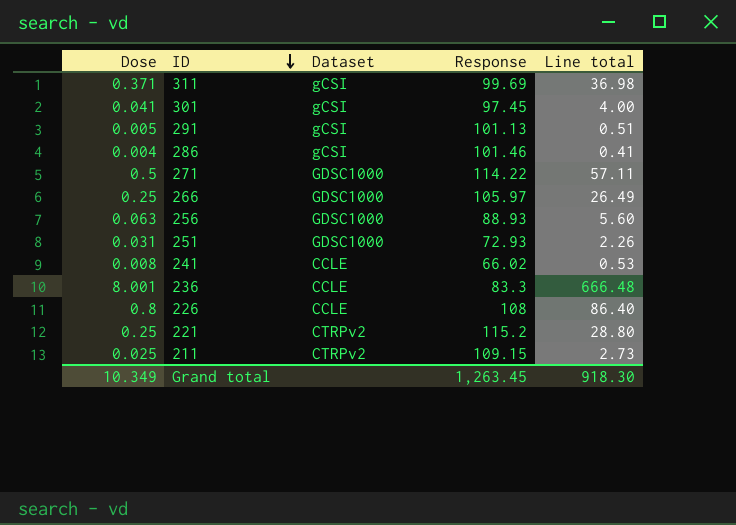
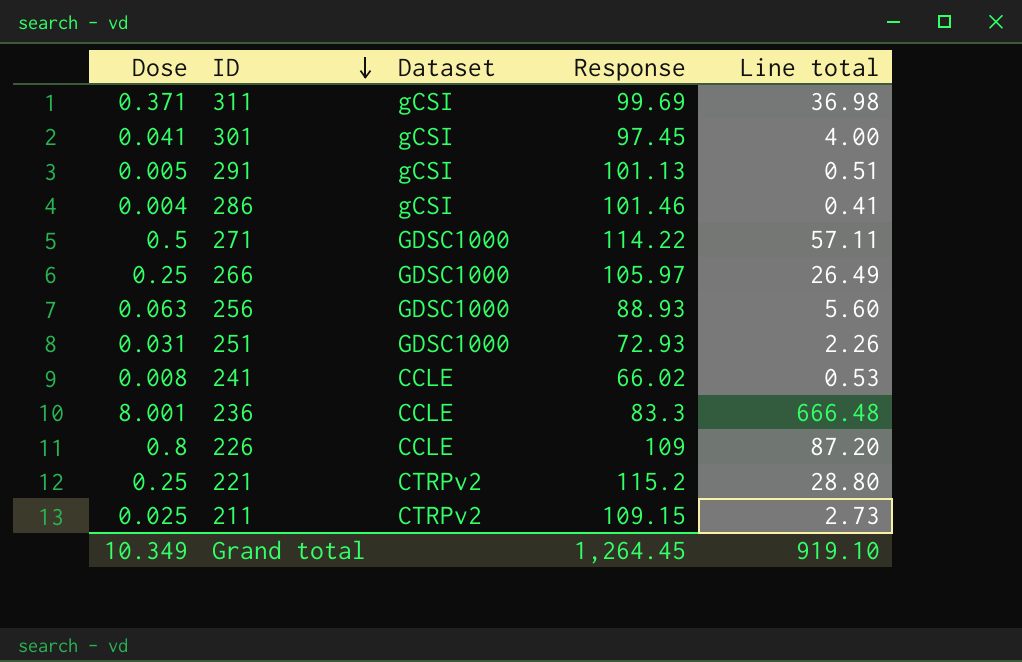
226 | Response: 108 -> 109
226 | Line total: 86.40 -> 87.20
Grand total | Response: 1,263.45 -> 1,264.45
Grand total | Line total: 918.30 -> 919.10

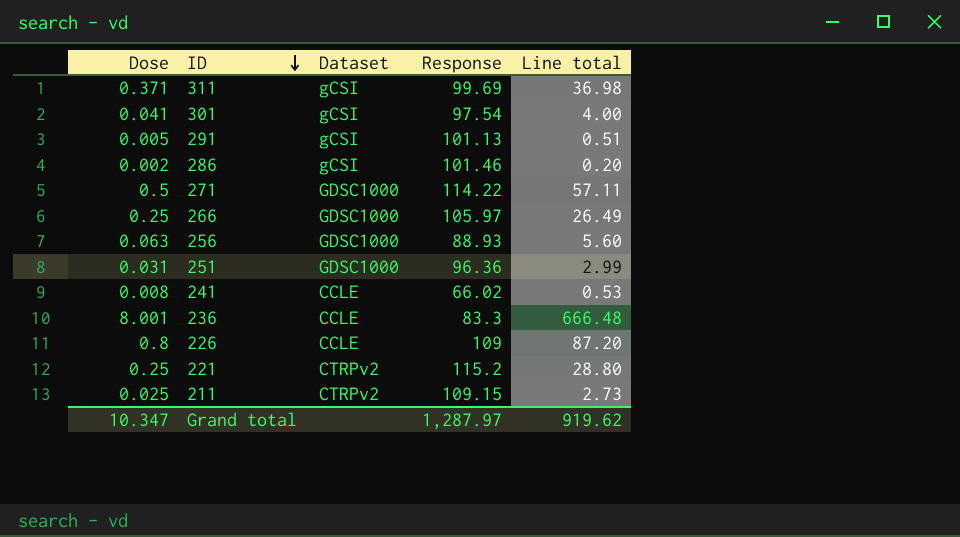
301 | Response: 97.45 -> 97.54
286 | Dose: 0.004 -> 0.002
286 | Line total: 0.41 -> 0.20
251 | Response: 72.93 -> 96.36
251 | Line total: 2.26 -> 2.99
Grand total | Dose: 10.349 -> 10.347
Grand total | Response: 1,264.45 -> 1,287.97
Grand total | Line total: 919.10 -> 919.62

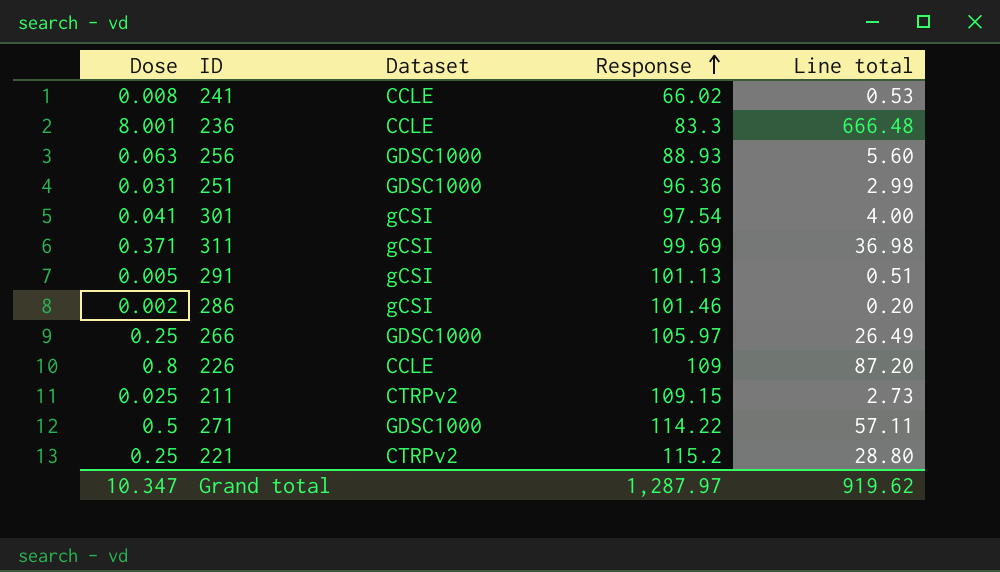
row order: ID descending -> Response ascending

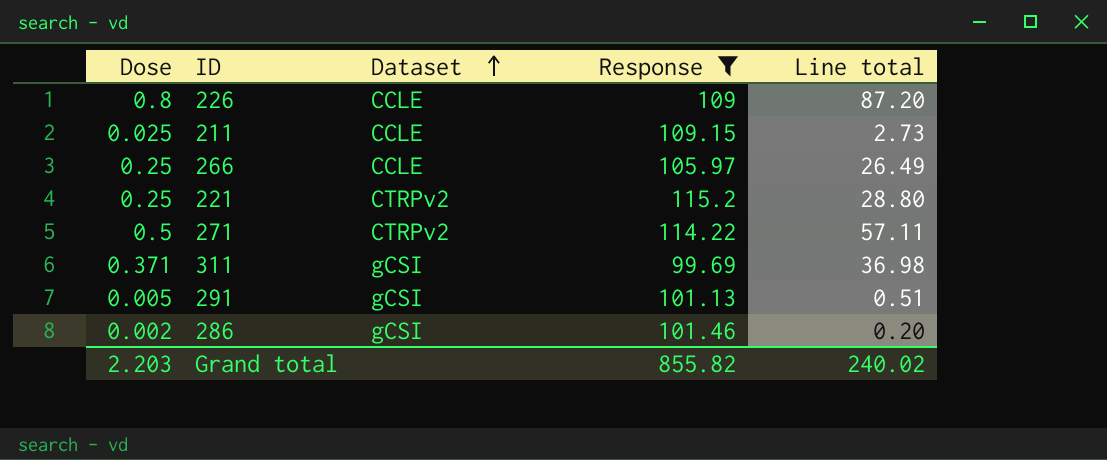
filter: none -> Response >= 99.69
row order: Response ascending -> Dataset ascending
211 | Dataset: CTRPv2 -> CCLE
266 | Dataset: GDSC1000 -> CCLE
271 | Dataset: GDSC1000 -> CTRPv2
Grand total | Dose: 10.347 -> 2.203
Grand total | Response: 1,287.97 -> 855.82
Grand total | Line total: 919.62 -> 240.02

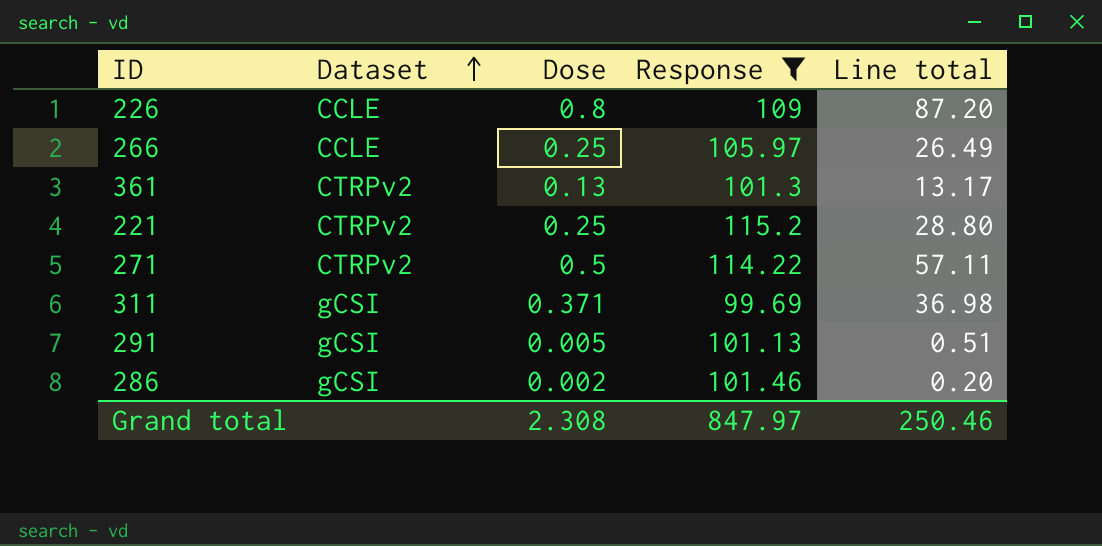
column Dose | position: 1 -> 3
row 211: 0.025 | CCLE | 109.15 | 2.73 -> none
row 361: none -> CTRPv2 | 0.13 | 101.3 | 13.17
Grand total | Dose: 2.203 -> 2.308
Grand total | Response: 855.82 -> 847.97
Grand total | Line total: 240.02 -> 250.46

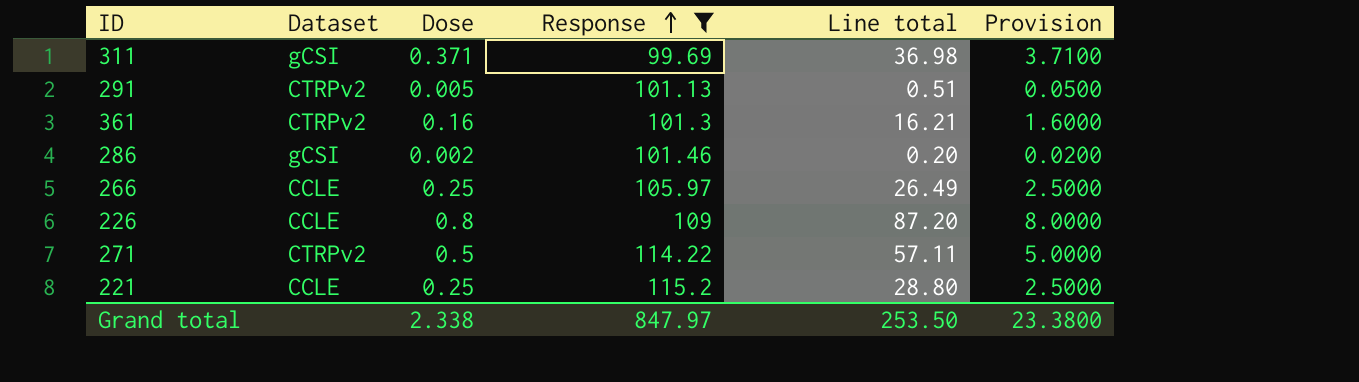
row order: Dataset ascending -> Response ascending
column Provision | formula: none -> [Dose] * 10
291 | Dataset: gCSI -> CTRPv2
361 | Dose: 0.13 -> 0.16
361 | Line total: 13.17 -> 16.21
221 | Dataset: CTRPv2 -> CCLE
Grand total | Dose: 2.308 -> 2.338
Grand total | Line total: 250.46 -> 253.50

